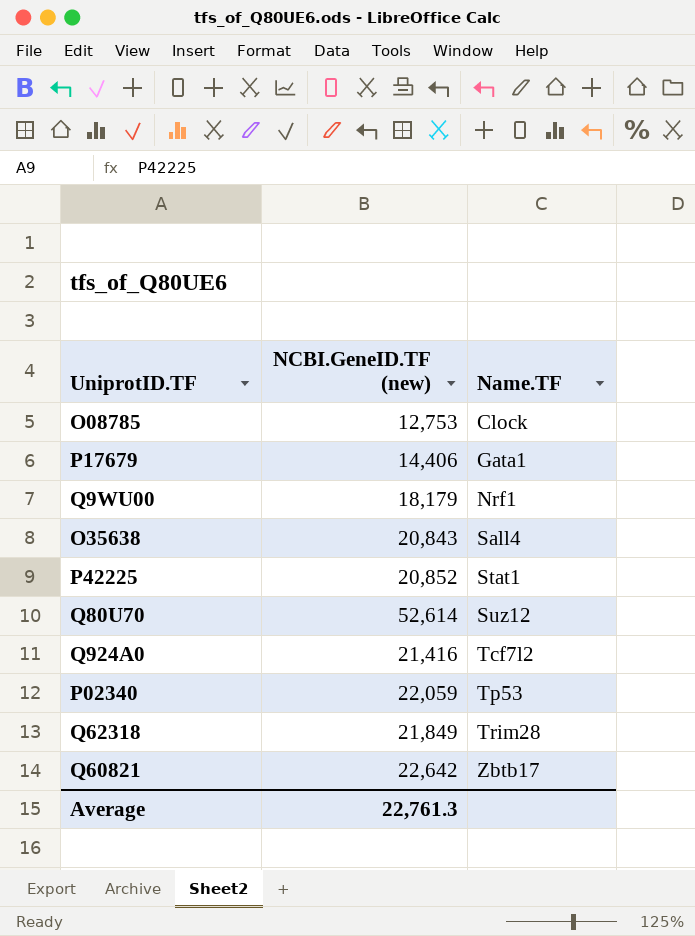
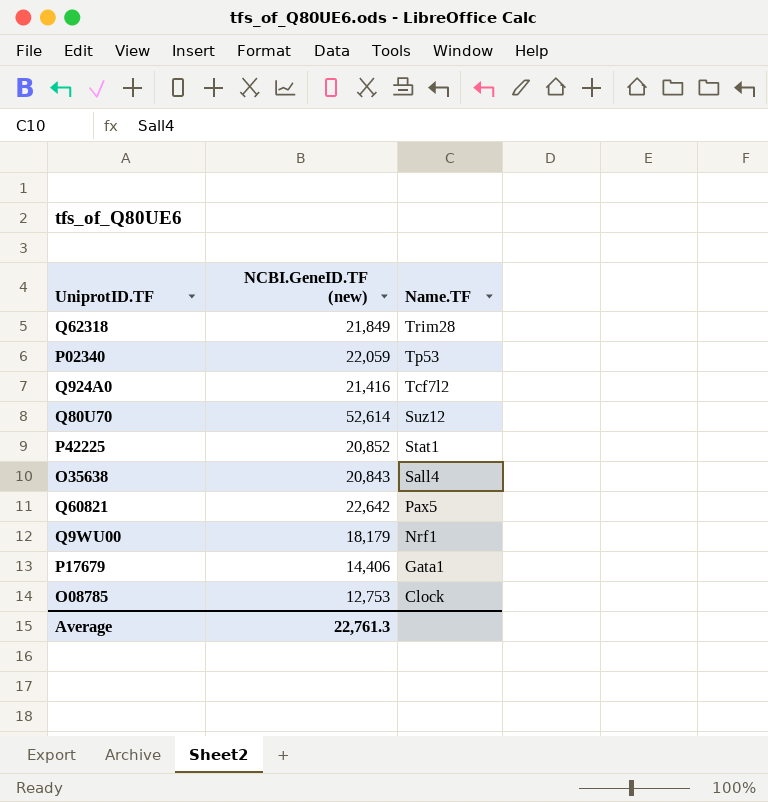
row order: Name.TF ascending -> Name.TF descending
Q60821 | Name.TF: Zbtb17 -> Pax5

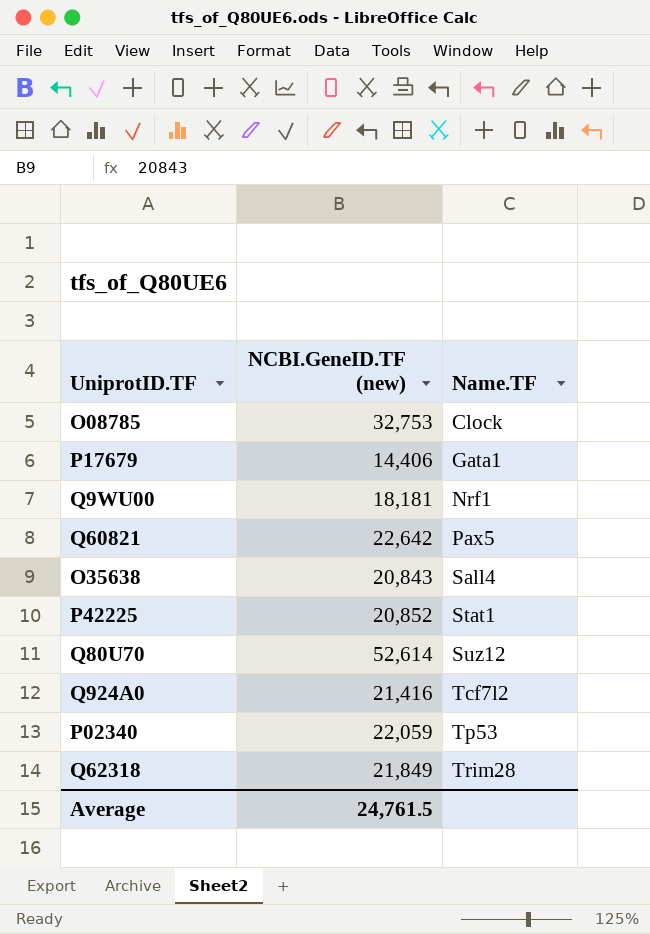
row order: Name.TF descending -> Name.TF ascending
O08785 | NCBI.GeneID.TF (new): 12,753 -> 32,753
Q9WU00 | NCBI.GeneID.TF (new): 18,179 -> 18,181
Average | NCBI.GeneID.TF (new): 22,761.3 -> 24,761.5

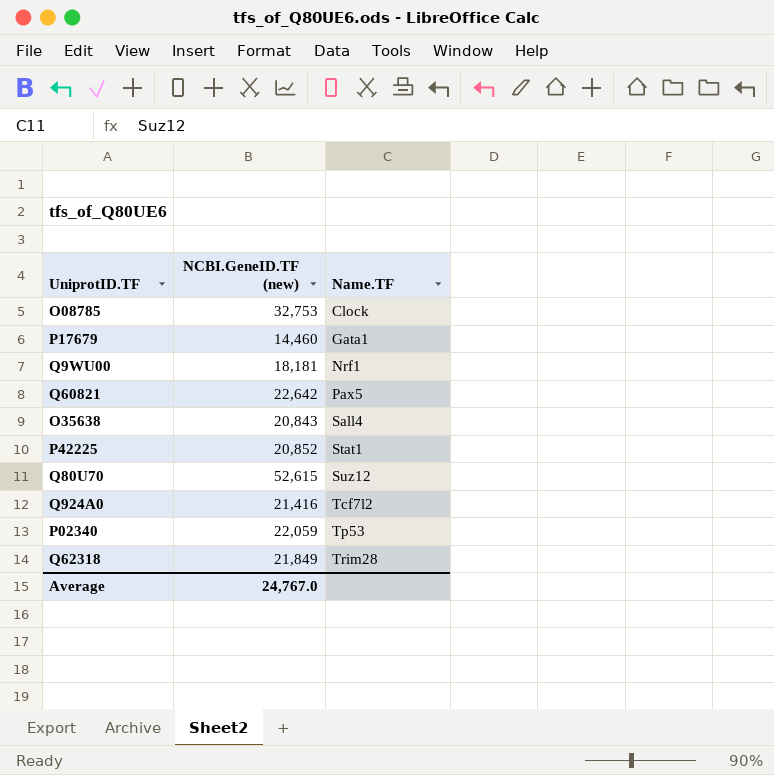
P17679 | NCBI.GeneID.TF (new): 14,406 -> 14,460
Q80U70 | NCBI.GeneID.TF (new): 52,614 -> 52,615
Average | NCBI.GeneID.TF (new): 24,761.5 -> 24,767.0

